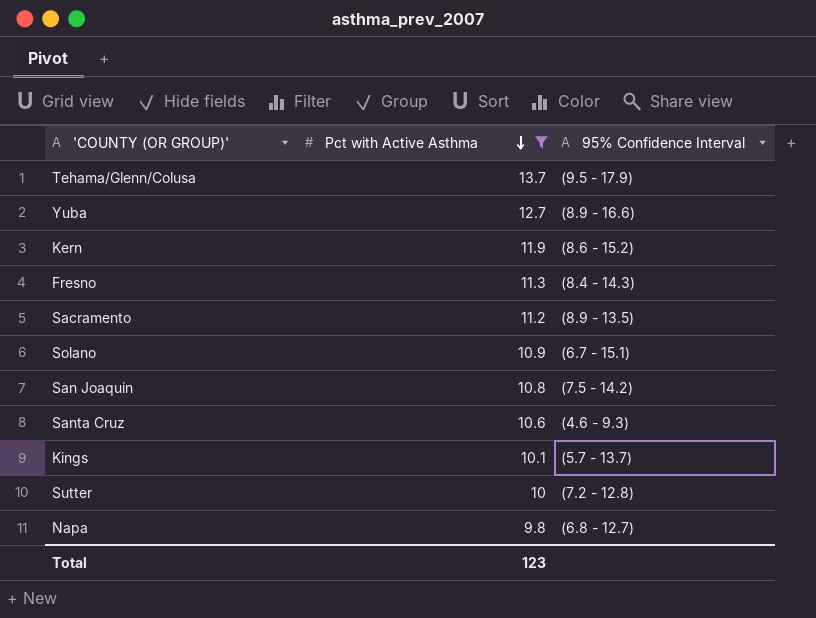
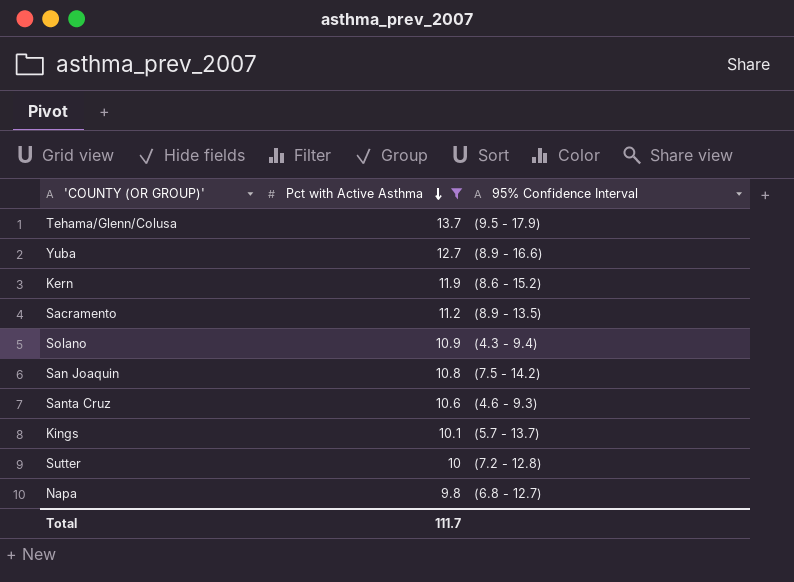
row Fresno: 11.3 | (8.4 - 14.3) -> none
Solano | 95% Confidence Interval: (6.7 - 15.1) -> (4.3 - 9.4)
Total | Pct with Active Asthma: 123 -> 111.7

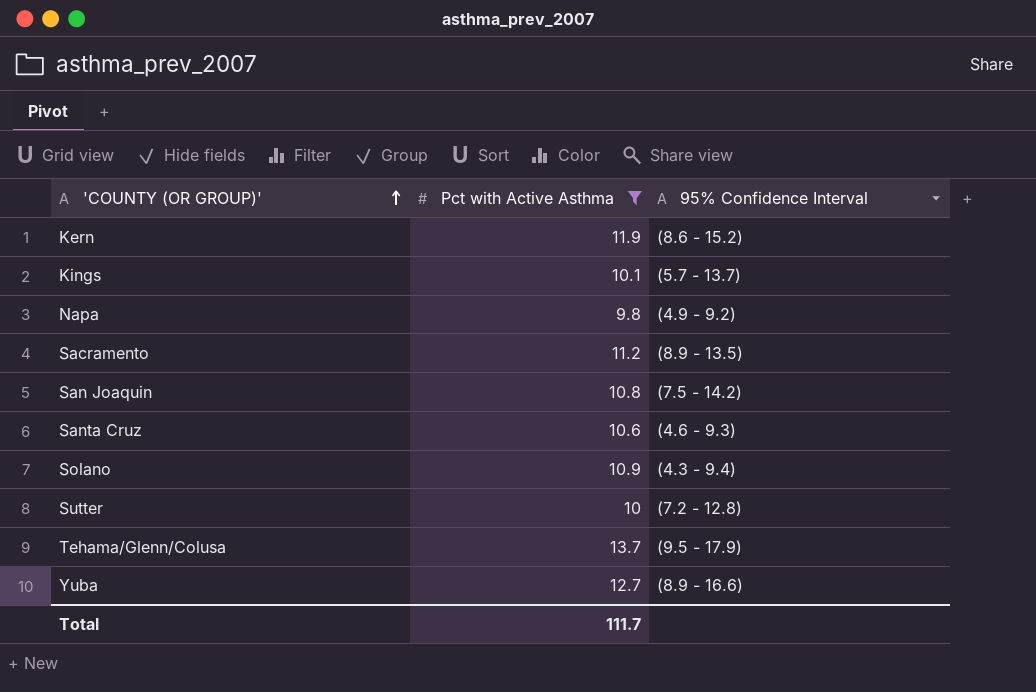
row order: Pct with Active Asthma descending -> 'COUNTY (OR GROUP)' ascending
Napa | 95% Confidence Interval: (6.8 - 12.7) -> (4.9 - 9.2)

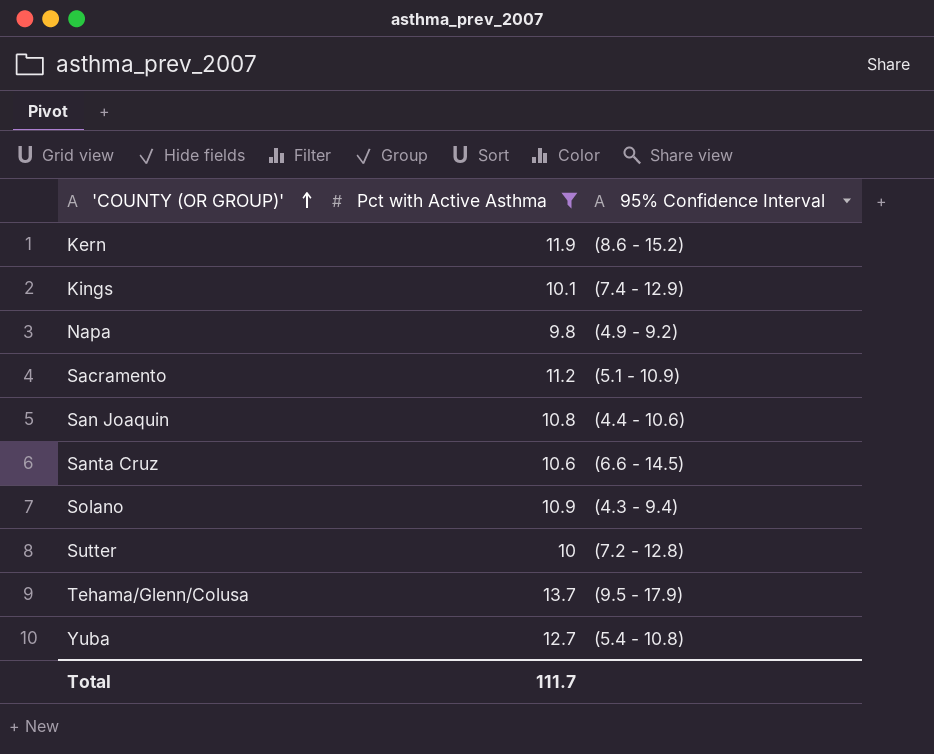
Kings | 95% Confidence Interval: (5.7 - 13.7) -> (7.4 - 12.9)
Sacramento | 95% Confidence Interval: (8.9 - 13.5) -> (5.1 - 10.9)
San Joaquin | 95% Confidence Interval: (7.5 - 14.2) -> (4.4 - 10.6)
Santa Cruz | 95% Confidence Interval: (4.6 - 9.3) -> (6.6 - 14.5)
Yuba | 95% Confidence Interval: (8.9 - 16.6) -> (5.4 - 10.8)

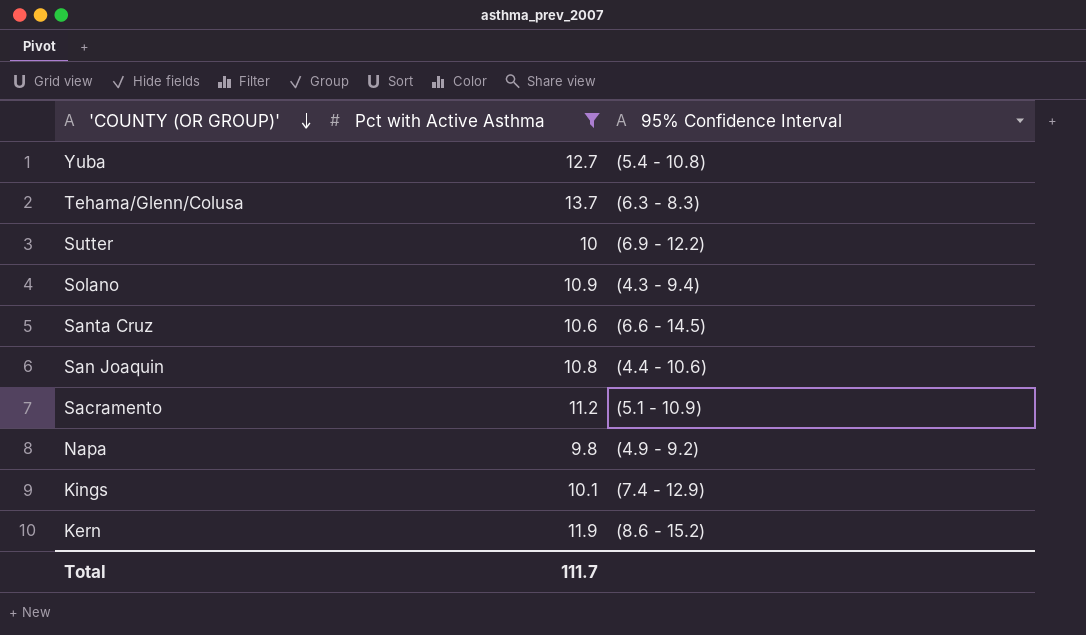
row order: 'COUNTY (OR GROUP)' ascending -> 'COUNTY (OR GROUP)' descending
Tehama/Glenn/Colusa | 95% Confidence Interval: (9.5 - 17.9) -> (6.3 - 8.3)
Sutter | 95% Confidence Interval: (7.2 - 12.8) -> (6.9 - 12.2)

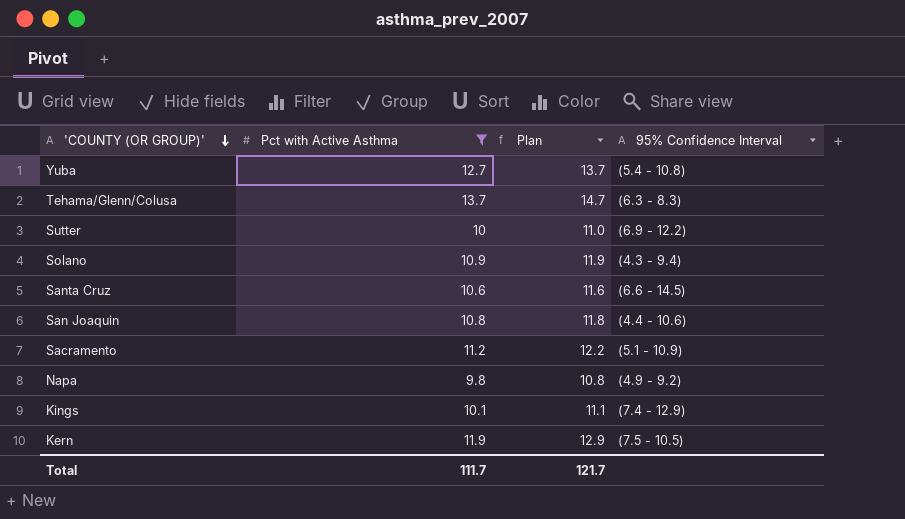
column Plan | formula: none -> [Pct with Active Asthma] + 1
Kern | 95% Confidence Interval: (8.6 - 15.2) -> (7.5 - 10.5)

